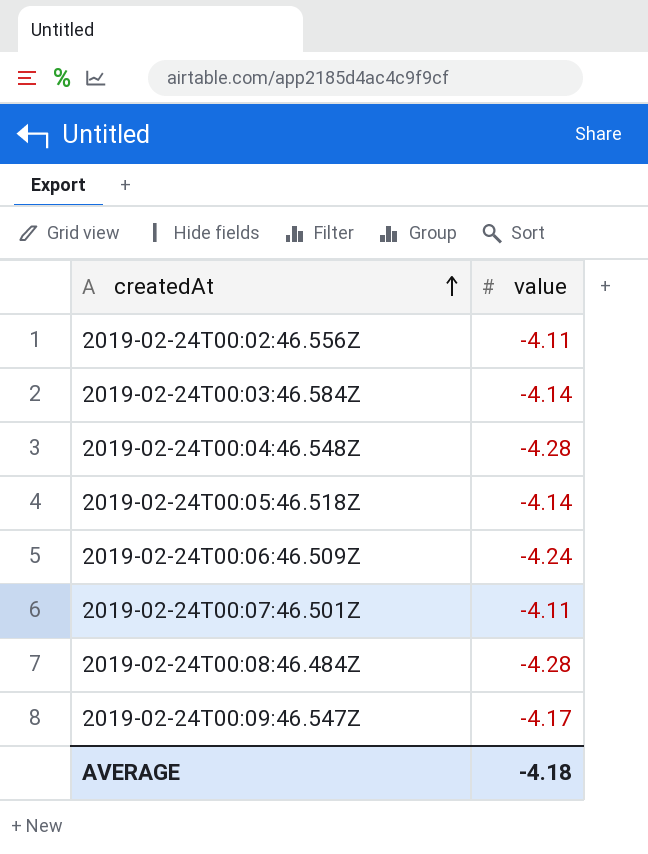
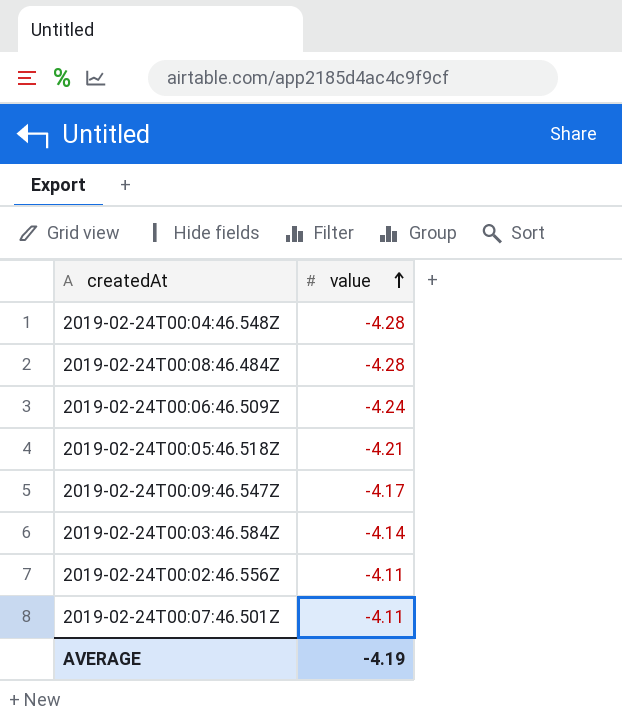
row order: createdAt ascending -> value ascending
2019-02-24T00:05:46.518Z | value: -4.14 -> -4.21
AVERAGE | value: -4.18 -> -4.19

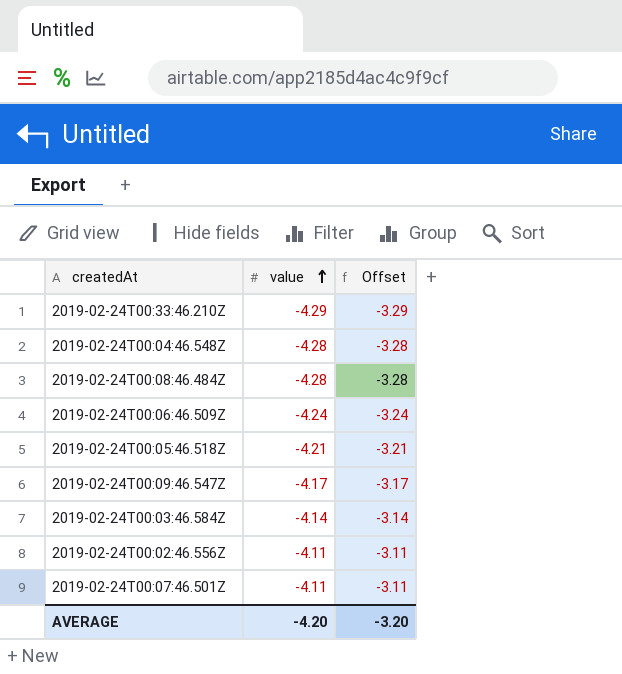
column Offset | formula: none -> [value] + 1
row 2019-02-24T00:33:46.210Z: none -> -4.29 | -3.29
AVERAGE | value: -4.19 -> -4.20

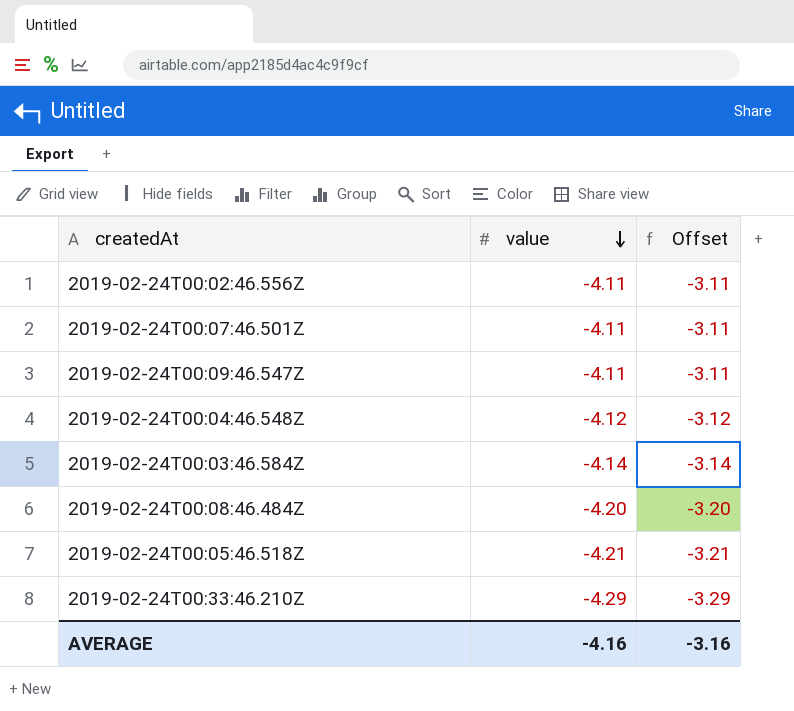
row order: value ascending -> value descending
row 2019-02-24T00:06:46.509Z: -4.24 | -3.24 -> none
2019-02-24T00:09:46.547Z | value: -4.17 -> -4.11
2019-02-24T00:09:46.547Z | Offset: -3.17 -> -3.11
2019-02-24T00:04:46.548Z | value: -4.28 -> -4.12
2019-02-24T00:04:46.548Z | Offset: -3.28 -> -3.12
2019-02-24T00:08:46.484Z | value: -4.28 -> -4.20
2019-02-24T00:08:46.484Z | Offset: -3.28 -> -3.20
AVERAGE | value: -4.20 -> -4.16
AVERAGE | Offset: -3.20 -> -3.16

